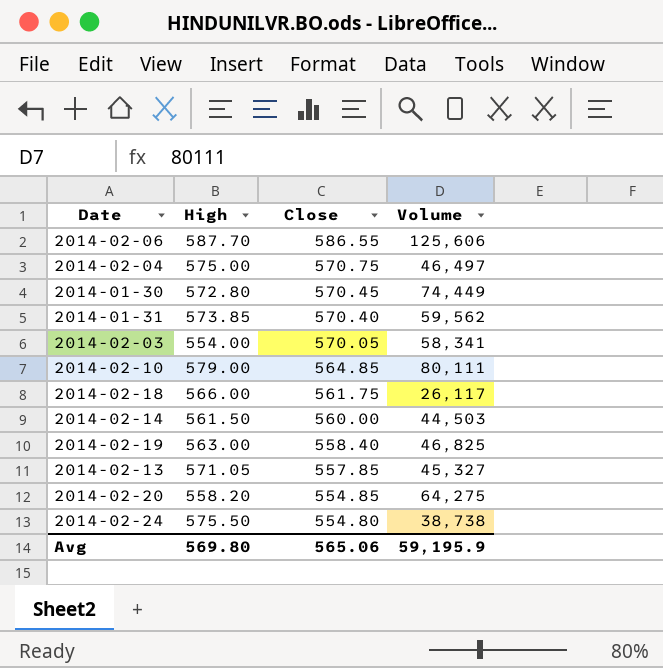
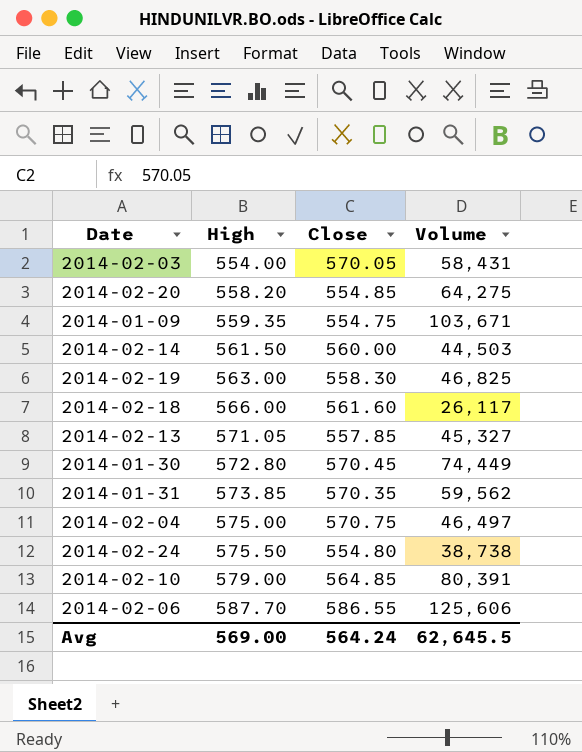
row order: Close descending -> High ascending
2014-02-03 | Volume: 58,341 -> 58,431
row 2014-01-09: none -> 559.35 | 554.75 | 103,671
2014-02-19 | Close: 558.40 -> 558.30
2014-02-18 | Close: 561.75 -> 561.60
2014-01-31 | Close: 570.40 -> 570.35
2014-02-10 | Volume: 80,111 -> 80,391
Avg | High: 569.80 -> 569.00
Avg | Close: 565.06 -> 564.24
Avg | Volume: 59,195.9 -> 62,645.5

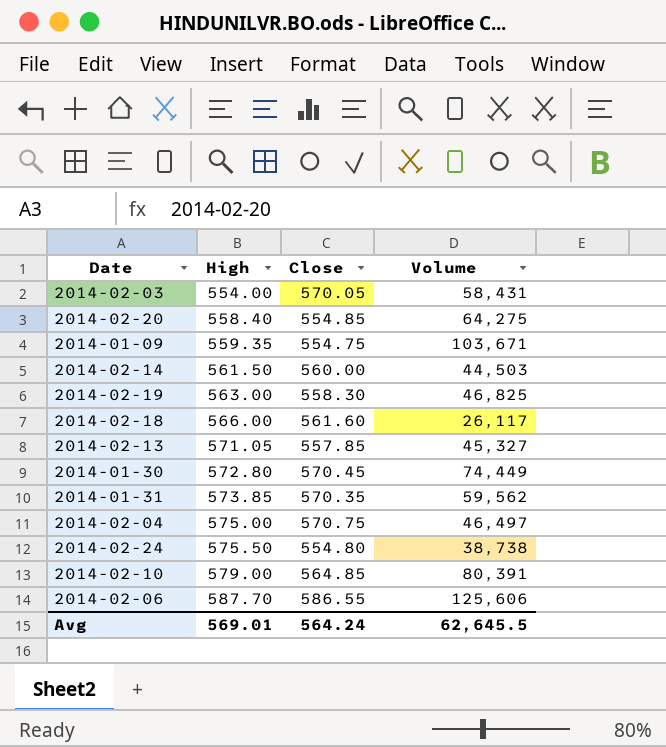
2014-02-20 | High: 558.20 -> 558.40
Avg | High: 569.00 -> 569.01

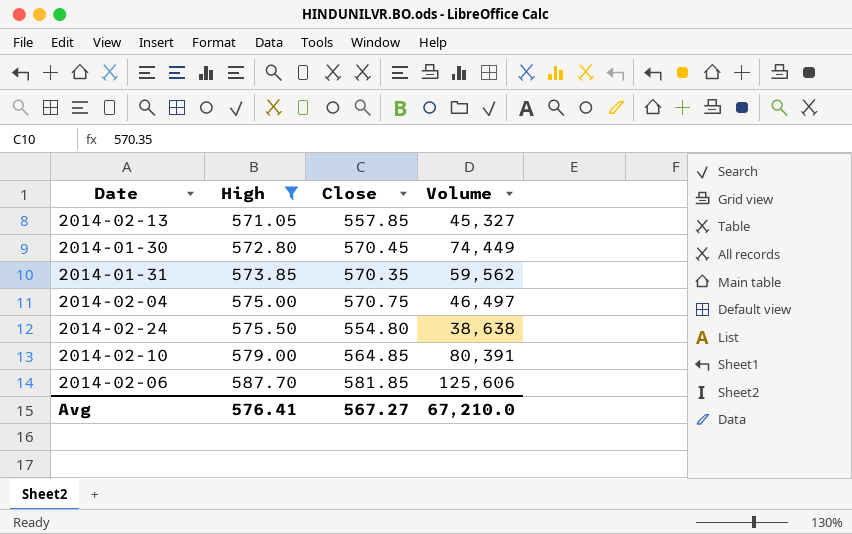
filter: none -> High >= 571.05
2014-02-24 | Volume: 38,738 -> 38,638
2014-02-06 | Close: 586.55 -> 581.85
Avg | High: 569.01 -> 576.41
Avg | Close: 564.24 -> 567.27
Avg | Volume: 62,645.5 -> 67,210.0

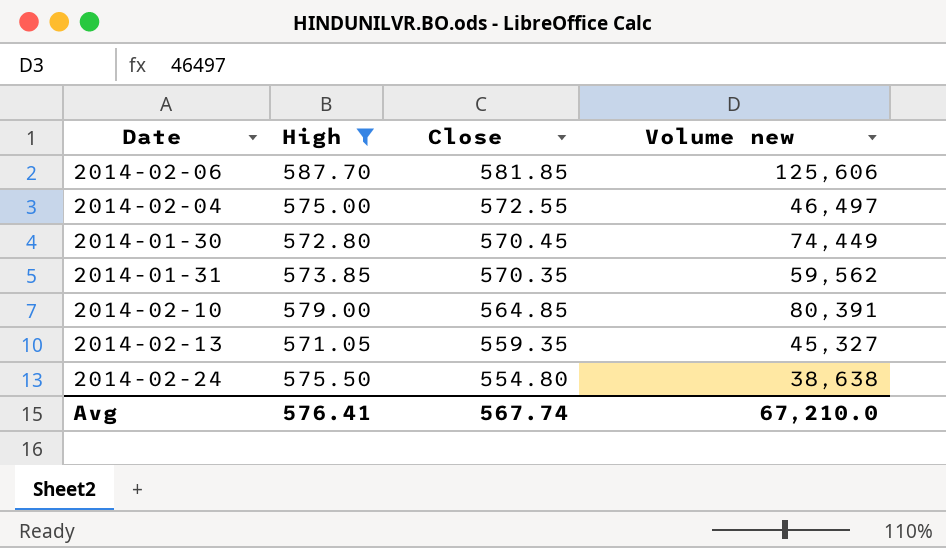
row order: High ascending -> Close descending
column name: Volume -> Volume new
2014-02-04 | Close: 570.75 -> 572.55
2014-02-13 | Close: 557.85 -> 559.35
Avg | Close: 567.27 -> 567.74

